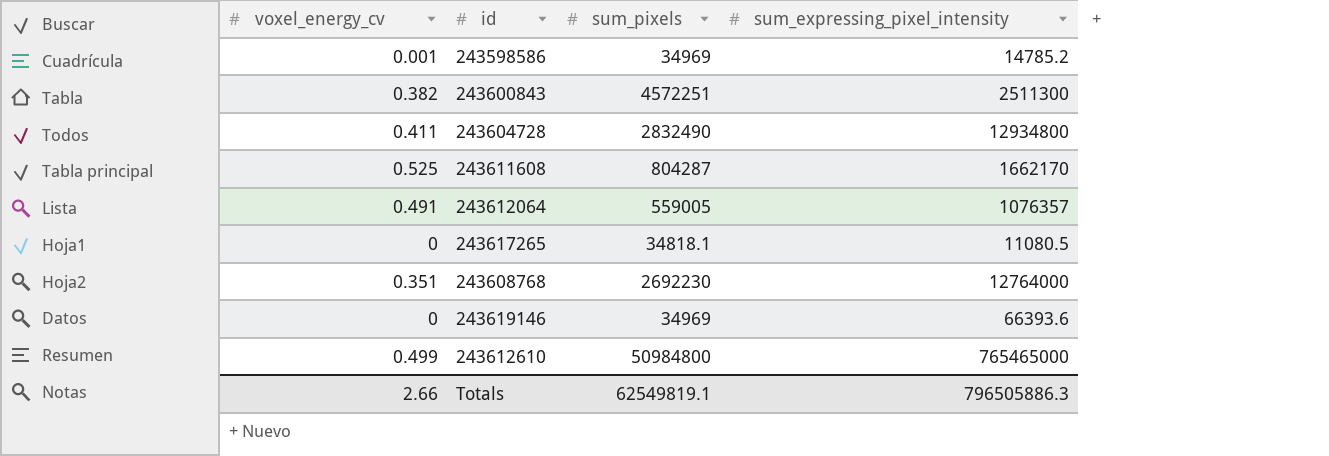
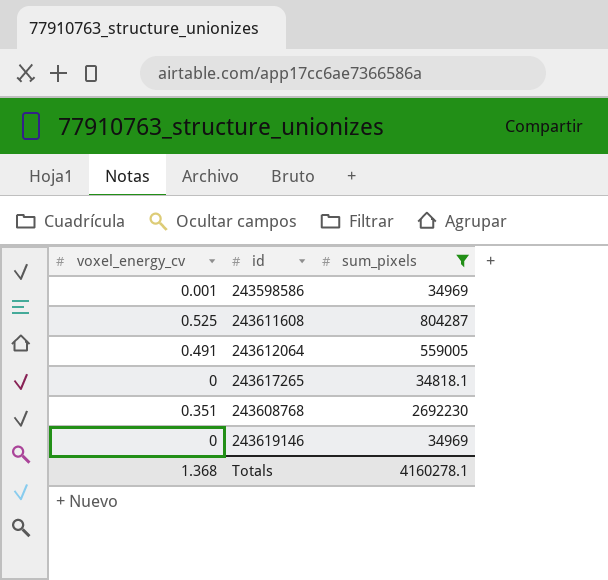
filter: none -> sum_pixels <= 2692230
column sum_expressing_pixel_intensity | position: 4 -> none
Totals | voxel_energy_cv: 2.66 -> 1.368
Totals | sum_pixels: 62549819.1 -> 4160278.1

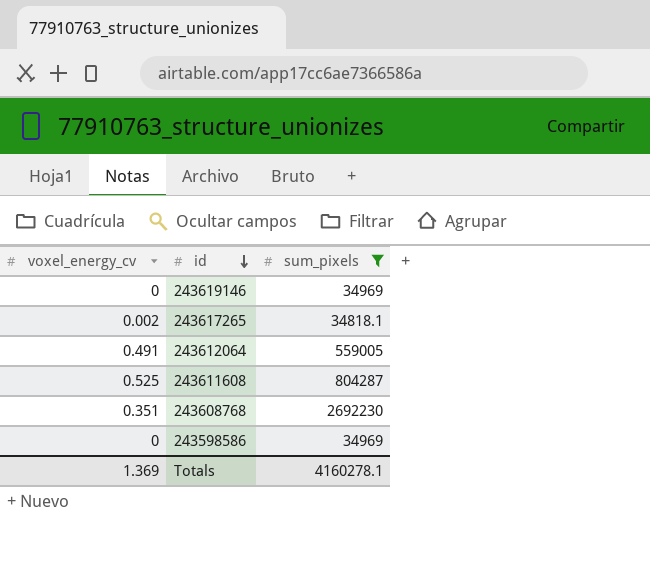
row order: none -> id descending
243617265 | voxel_energy_cv: 0 -> 0.002
243598586 | voxel_energy_cv: 0.001 -> 0
Totals | voxel_energy_cv: 1.368 -> 1.369

